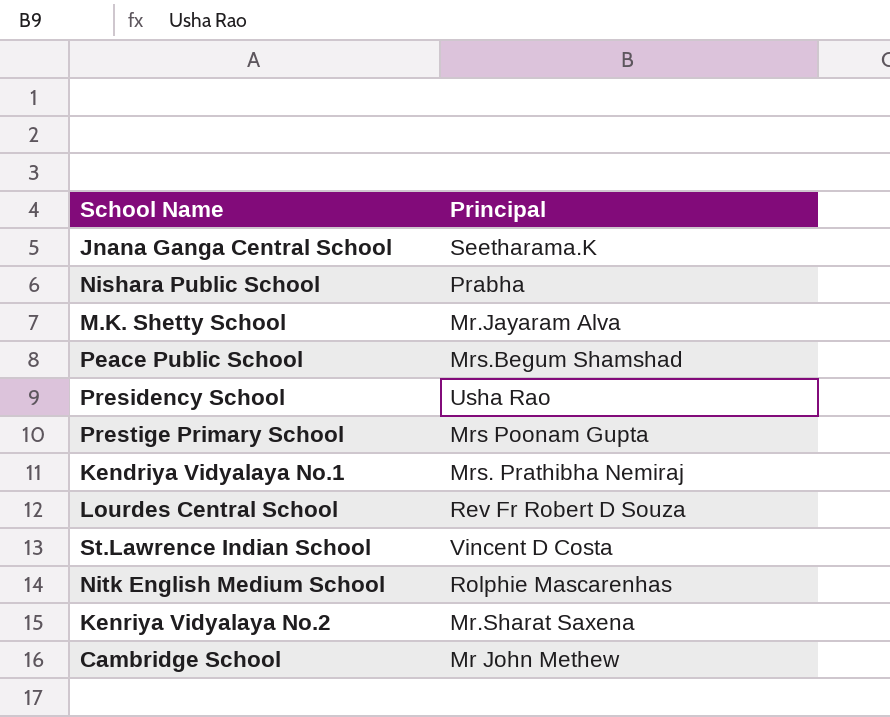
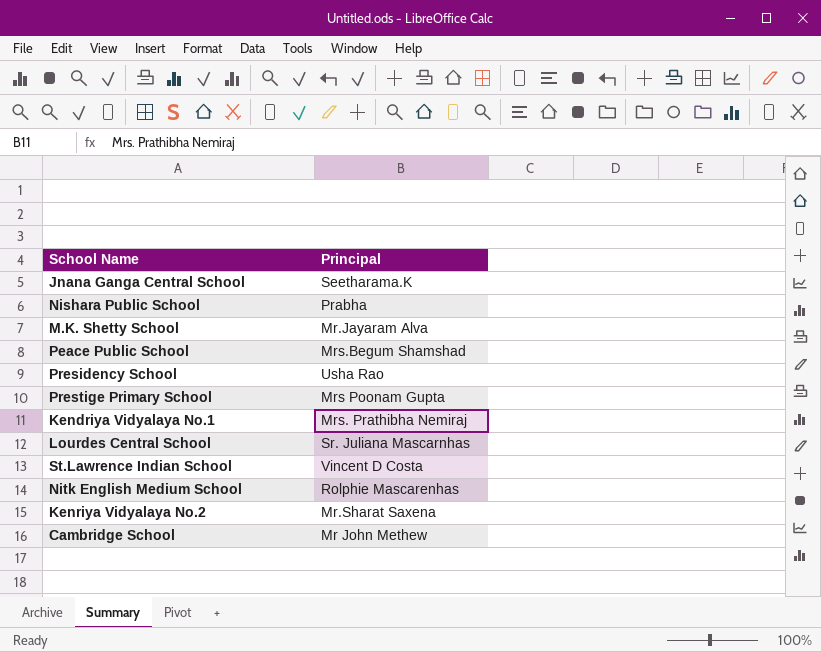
Lourdes Central School | Principal: Rev Fr Robert D Souza -> Sr. Juliana Mascarnhas

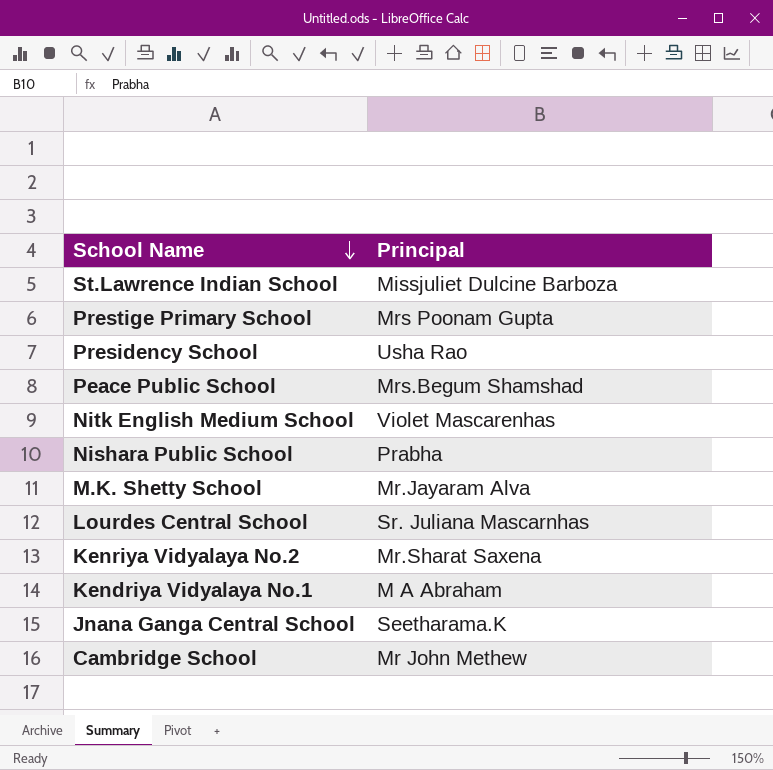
row order: none -> School Name descending
St.Lawrence Indian School | Principal: Vincent D Costa -> Missjuliet Dulcine Barboza
Nitk English Medium School | Principal: Rolphie Mascarenhas -> Violet Mascarenhas
Kendriya Vidyalaya No.1 | Principal: Mrs. Prathibha Nemiraj -> M A Abraham

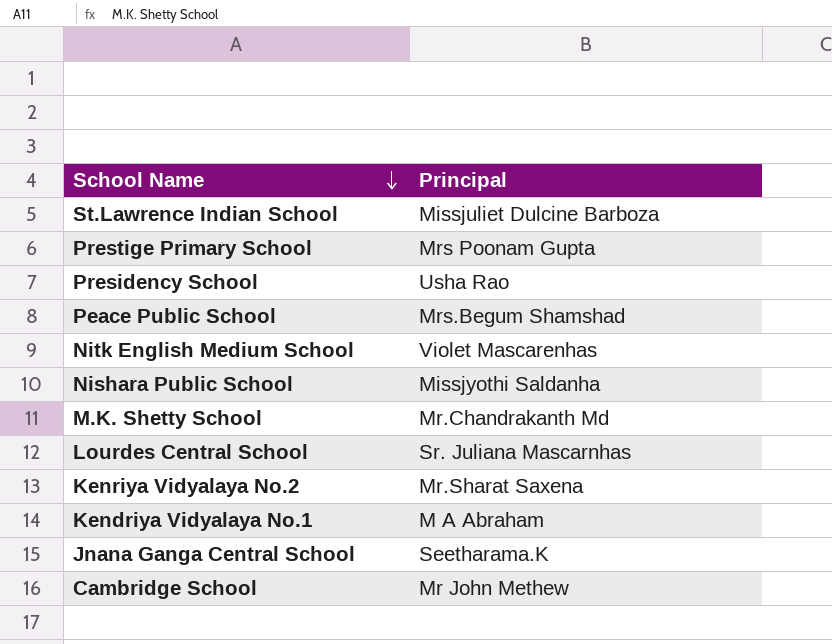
Nishara Public School | Principal: Prabha -> Missjyothi Saldanha
M.K. Shetty School | Principal: Mr.Jayaram Alva -> Mr.Chandrakanth Md

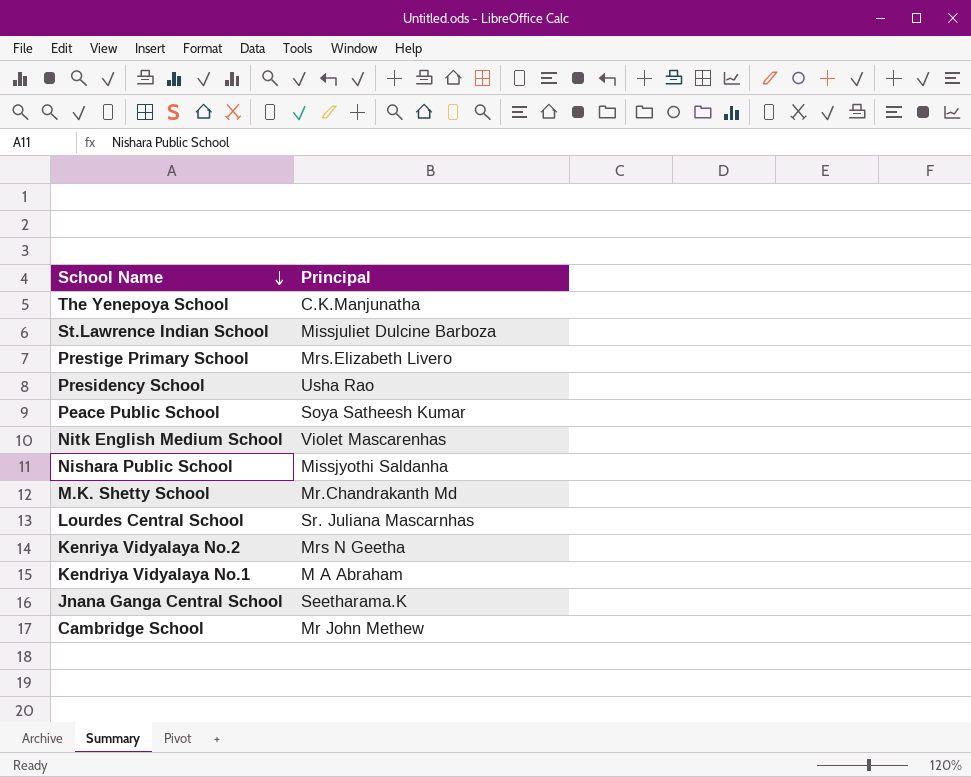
row The Yenepoya School: none -> C.K.Manjunatha
Prestige Primary School | Principal: Mrs Poonam Gupta -> Mrs.Elizabeth Livero
Peace Public School | Principal: Mrs.Begum Shamshad -> Soya Satheesh Kumar
Kenriya Vidyalaya No.2 | Principal: Mr.Sharat Saxena -> Mrs N Geetha

